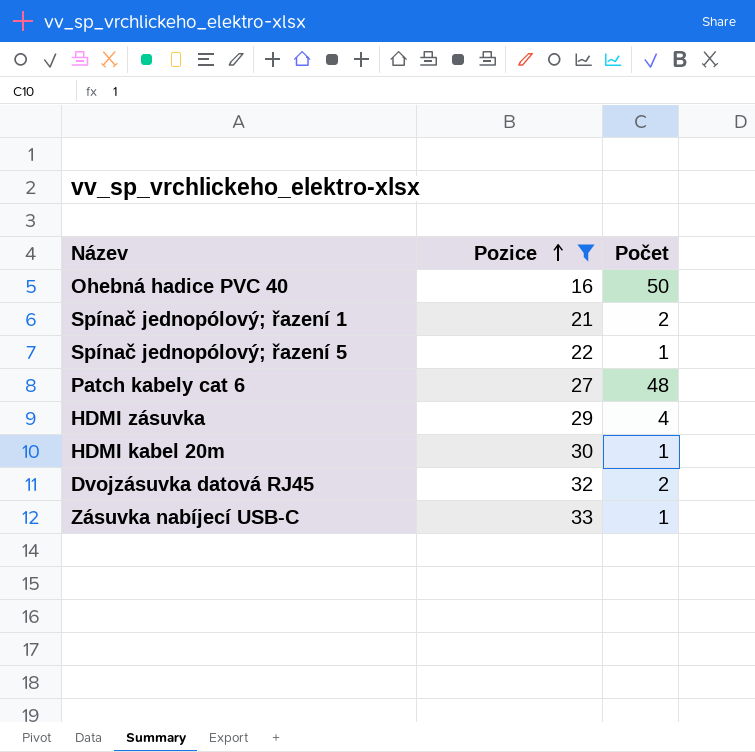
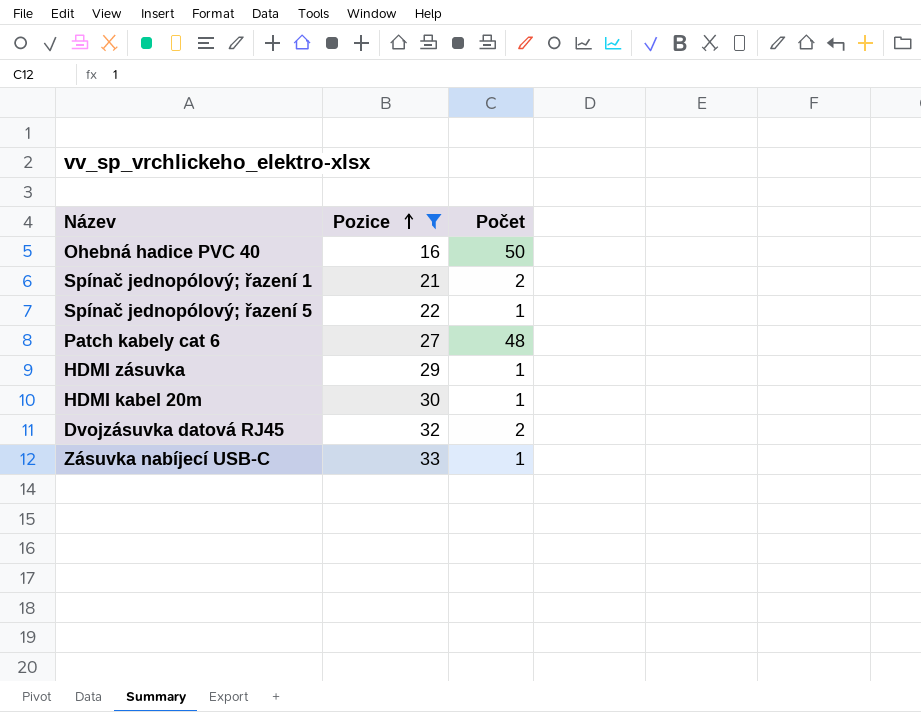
HDMI zásuvka | Počet: 4 -> 1

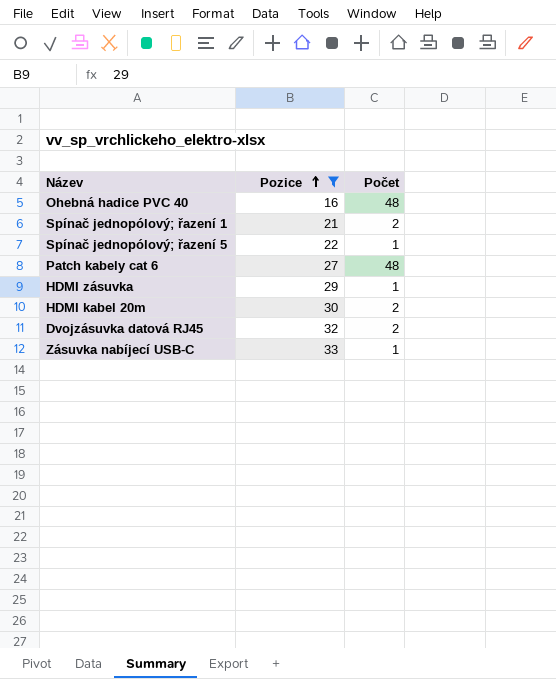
Ohebná hadice PVC 40 | Počet: 50 -> 48
HDMI kabel 20m | Počet: 1 -> 2

